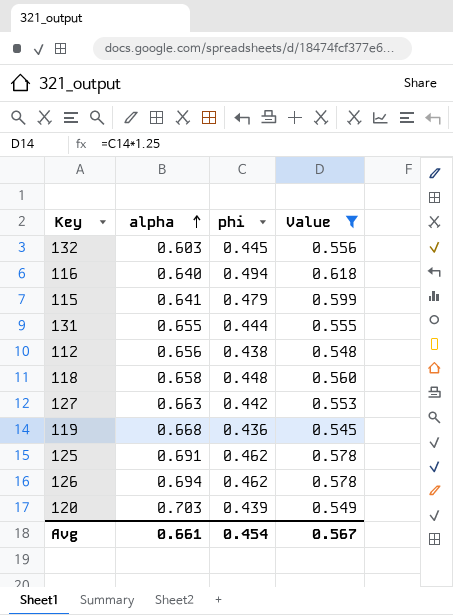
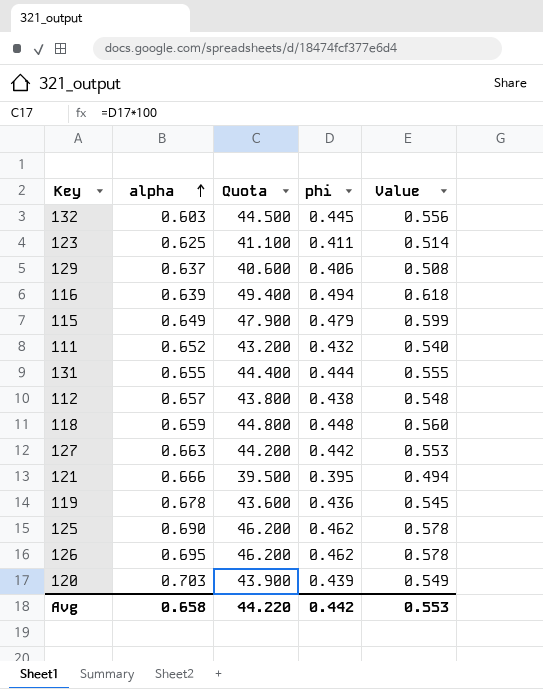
filter: Value >= 0.545 -> none
column Quota | formula: none -> [phi] * 100
116 | alpha: 0.640 -> 0.639
115 | alpha: 0.641 -> 0.649
112 | alpha: 0.656 -> 0.657
118 | alpha: 0.658 -> 0.659
119 | alpha: 0.668 -> 0.678
125 | alpha: 0.691 -> 0.690
126 | alpha: 0.694 -> 0.695
Avg | alpha: 0.661 -> 0.658
Avg | phi: 0.454 -> 0.442
Avg | Value: 0.567 -> 0.553

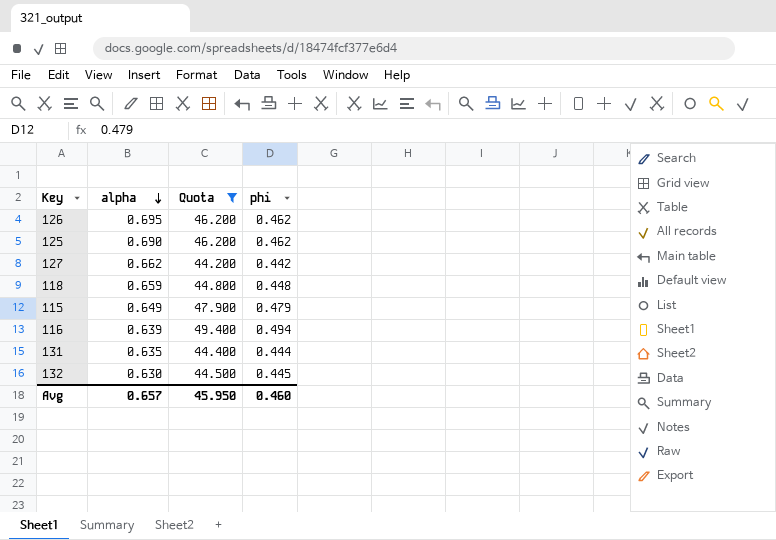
filter: none -> Quota >= 44.200
row order: alpha ascending -> alpha descending
column Value | formula: [phi] * 1.25 -> none
127 | alpha: 0.663 -> 0.662
131 | alpha: 0.655 -> 0.635
132 | alpha: 0.603 -> 0.630
Avg | alpha: 0.658 -> 0.657
Avg | Quota: 44.220 -> 45.950
Avg | phi: 0.442 -> 0.460

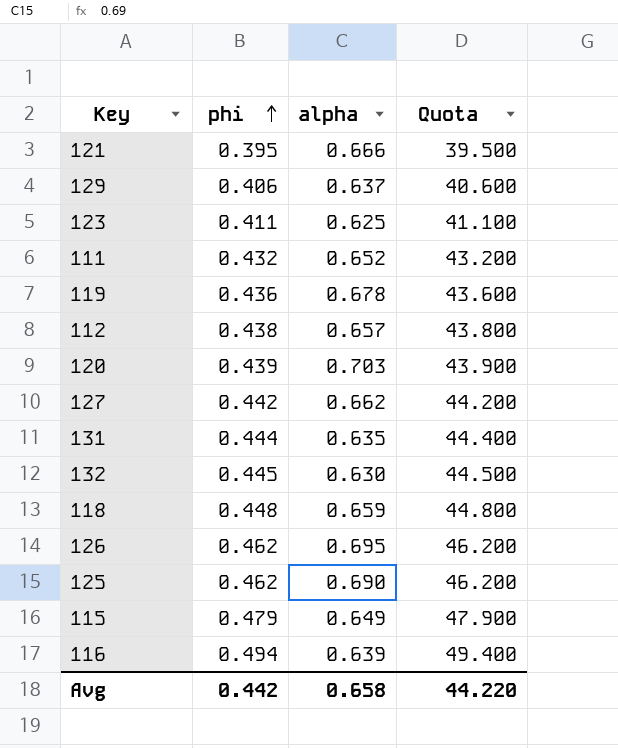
filter: Quota >= 44.200 -> none
row order: alpha descending -> phi ascending
column phi | position: 4 -> 2
Avg | phi: 0.460 -> 0.442
Avg | alpha: 0.657 -> 0.658
Avg | Quota: 45.950 -> 44.220

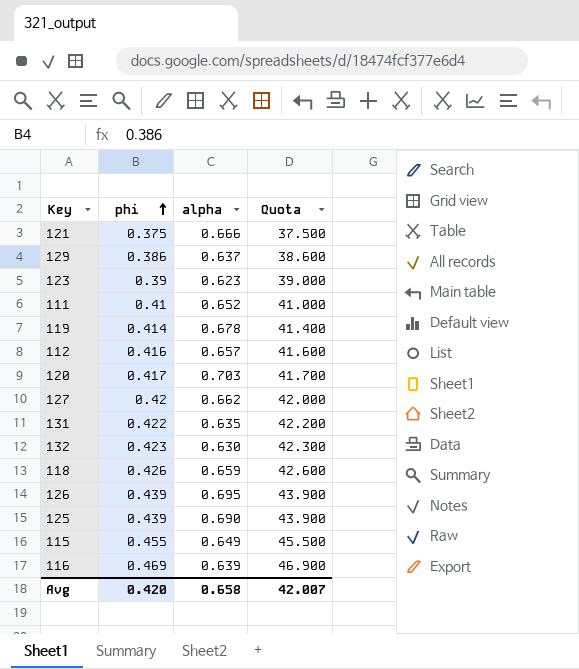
121 | phi: 0.395 -> 0.375
121 | Quota: 39.500 -> 37.500
129 | phi: 0.406 -> 0.386
129 | Quota: 40.600 -> 38.600
123 | phi: 0.411 -> 0.39
123 | alpha: 0.625 -> 0.623
123 | Quota: 41.100 -> 39.000
111 | phi: 0.432 -> 0.41
111 | Quota: 43.200 -> 41.000
119 | phi: 0.436 -> 0.414
119 | Quota: 43.600 -> 41.400
112 | phi: 0.438 -> 0.416
112 | Quota: 43.800 -> 41.600
120 | phi: 0.439 -> 0.417
120 | Quota: 43.900 -> 41.700
127 | phi: 0.442 -> 0.42
127 | Quota: 44.200 -> 42.000
131 | phi: 0.444 -> 0.422
131 | Quota: 44.400 -> 42.200
132 | phi: 0.445 -> 0.423
132 | Quota: 44.500 -> 42.300
118 | phi: 0.448 -> 0.426
118 | Quota: 44.800 -> 42.600
126 | phi: 0.462 -> 0.439
126 | Quota: 46.200 -> 43.900
125 | phi: 0.462 -> 0.439
125 | Quota: 46.200 -> 43.900
115 | phi: 0.479 -> 0.455
115 | Quota: 47.900 -> 45.500
116 | phi: 0.494 -> 0.469
116 | Quota: 49.400 -> 46.900
Avg | phi: 0.442 -> 0.420
Avg | Quota: 44.220 -> 42.007

